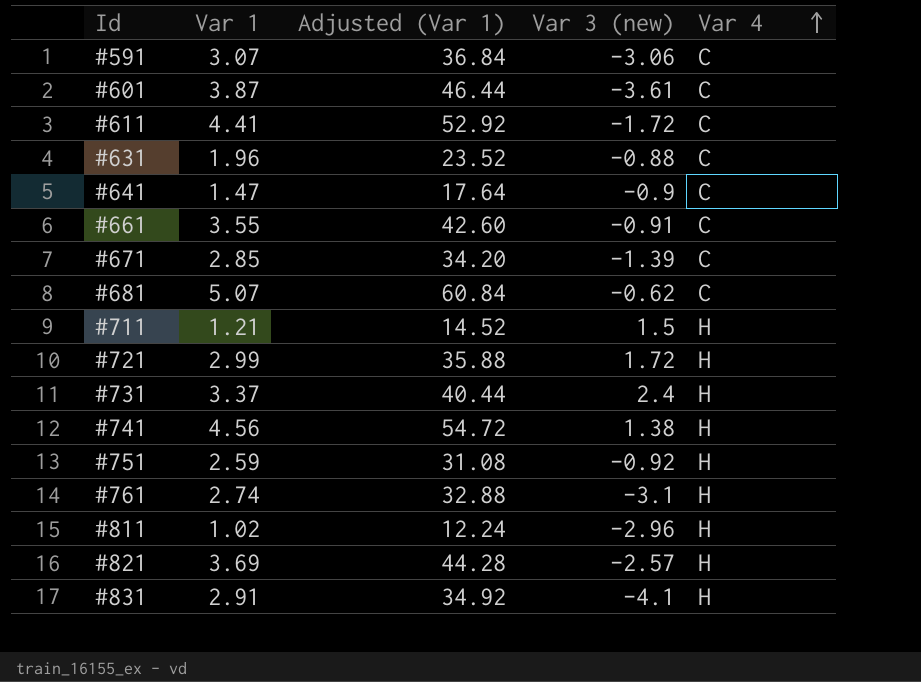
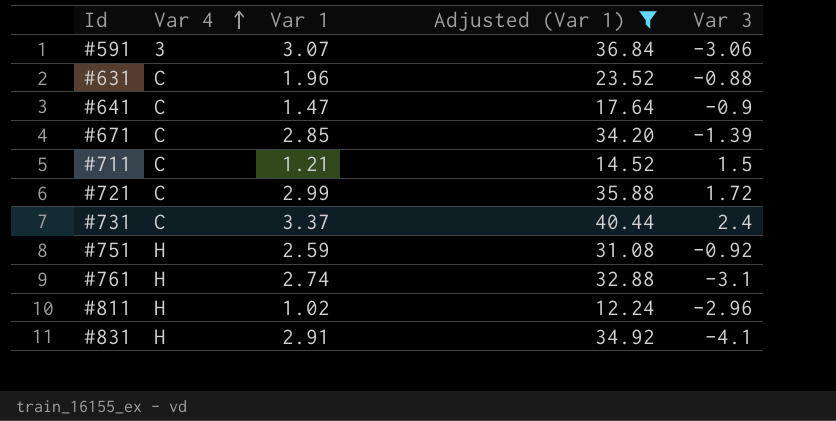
filter: none -> Adjusted (Var 1) <= 40.44
column Var 4 | position: 5 -> 2
column name: Var 3 (new) -> Var 3
#591 | Var 4: C -> 3
#711 | Var 4: H -> C
#721 | Var 4: H -> C
#731 | Var 4: H -> C

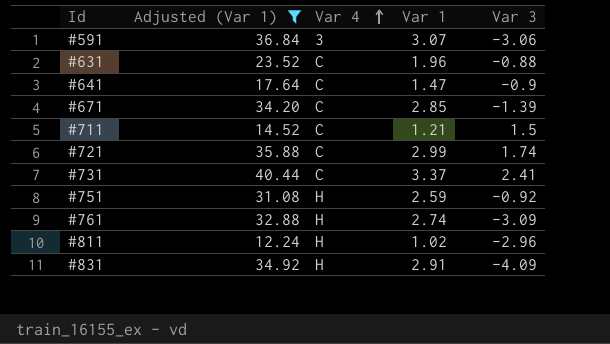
column Adjusted (Var 1) | position: 4 -> 2
#721 | Var 3: 1.72 -> 1.74
#731 | Var 3: 2.4 -> 2.41
#761 | Var 3: -3.1 -> -3.09
#831 | Var 3: -4.1 -> -4.09

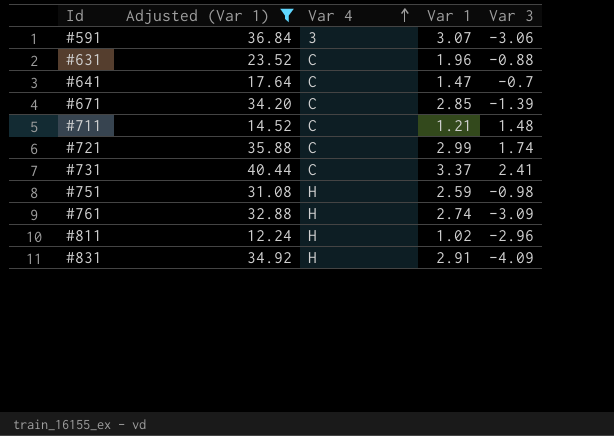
#641 | Var 3: -0.9 -> -0.7
#711 | Var 3: 1.5 -> 1.48
#751 | Var 3: -0.92 -> -0.98

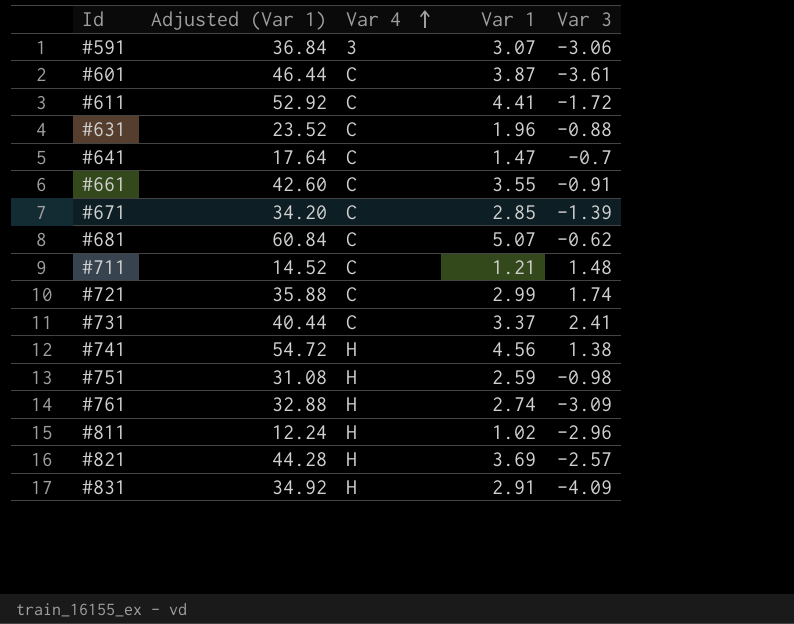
filter: Adjusted (Var 1) <= 40.44 -> none

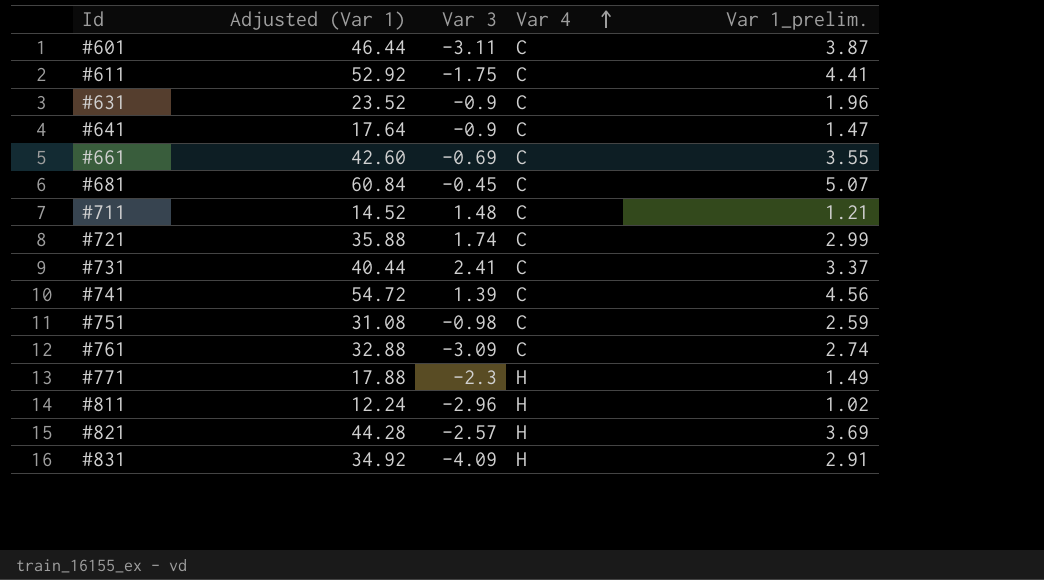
column Var 3 | position: 5 -> 3
column name: Var 1 -> Var 1_prelim.
row #591: 36.84 | 3 | 3.07 | -3.06 -> none
row #671: 34.20 | C | 2.85 | -1.39 -> none
#601 | Var 3: -3.61 -> -3.11
#611 | Var 3: -1.72 -> -1.75
#631 | Var 3: -0.88 -> -0.9
#641 | Var 3: -0.7 -> -0.9
#661 | Var 3: -0.91 -> -0.69
#681 | Var 3: -0.62 -> -0.45
#741 | Var 3: 1.38 -> 1.39
#741 | Var 4: H -> C
#751 | Var 4: H -> C
#761 | Var 4: H -> C
row #771: none -> 17.88 | -2.3 | H | 1.49

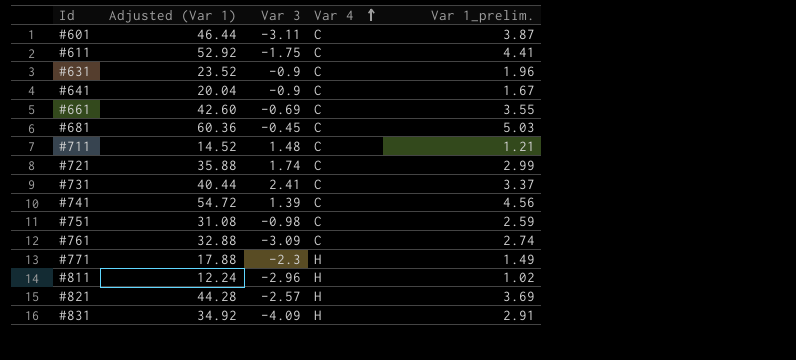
#641 | Adjusted (Var 1): 17.64 -> 20.04
#641 | Var 1_prelim.: 1.47 -> 1.67
#681 | Adjusted (Var 1): 60.84 -> 60.36
#681 | Var 1_prelim.: 5.07 -> 5.03

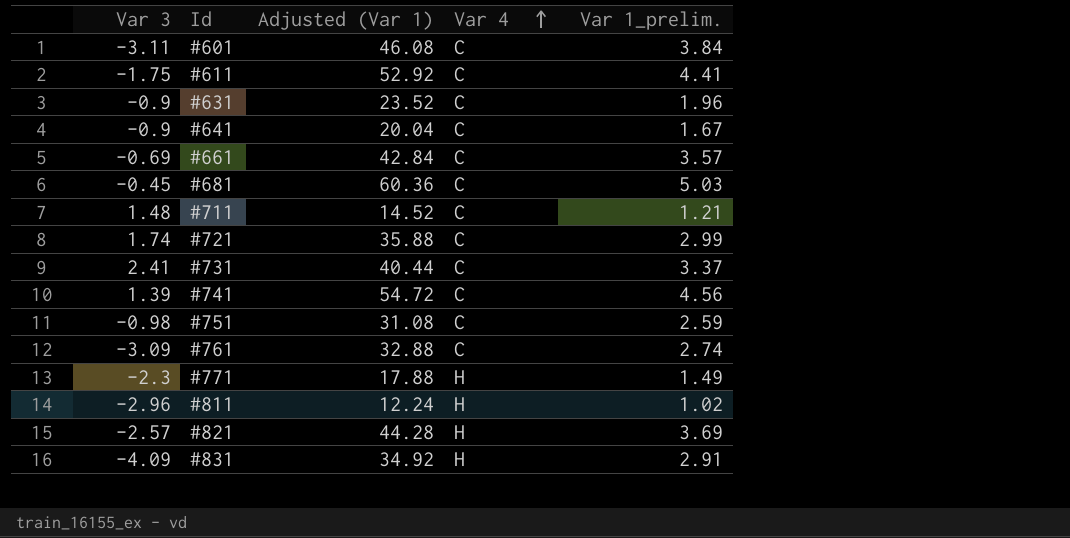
column Var 3 | position: 3 -> 1
#601 | Adjusted (Var 1): 46.44 -> 46.08
#601 | Var 1_prelim.: 3.87 -> 3.84
#661 | Adjusted (Var 1): 42.60 -> 42.84
#661 | Var 1_prelim.: 3.55 -> 3.57

